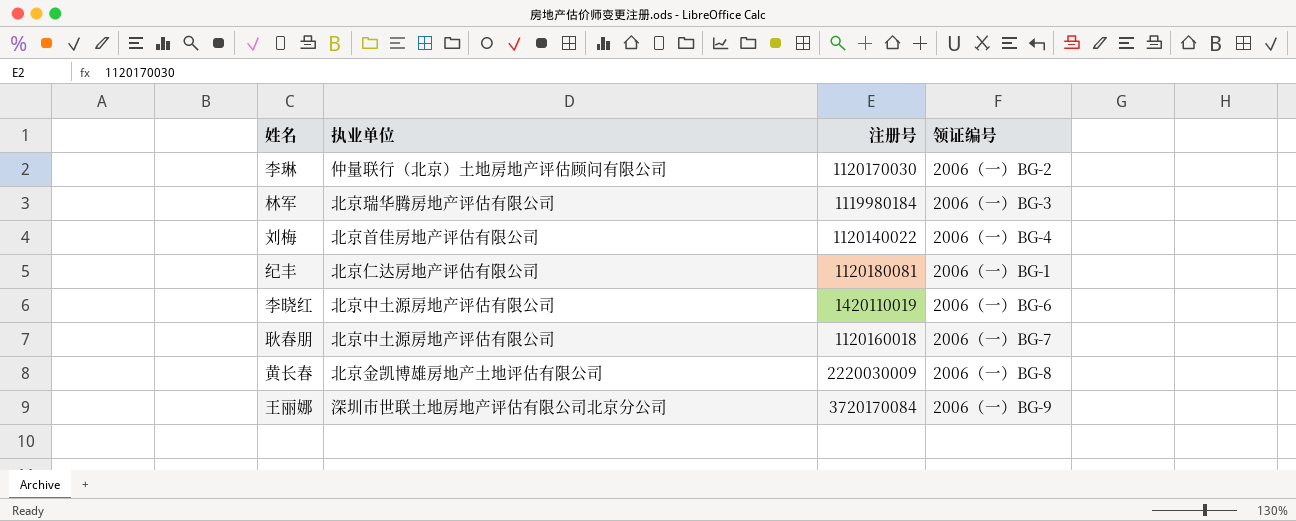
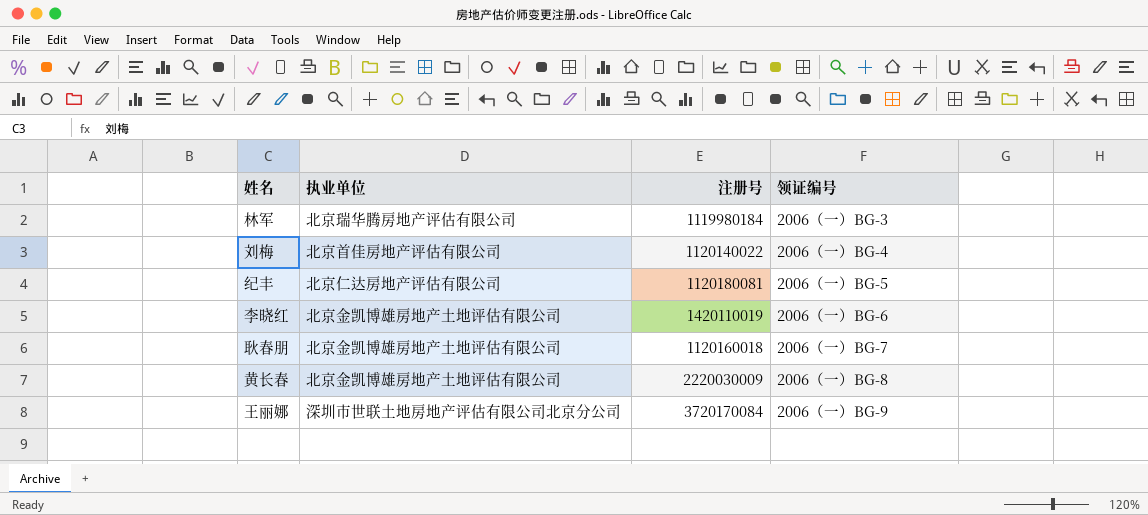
row 李琳: 仲量联行（北京）土地房地产评估顾问有限公司 | 1120170030 | 2006（一）BG-2 -> none
纪丰 | 领证编号: 2006（一）BG-1 -> 2006（一）BG-5
李晓红 | 执业单位: 北京中土源房地产评估有限公司 -> 北京金凯博雄房地产土地评估有限公司
耿春朋 | 执业单位: 北京中土源房地产评估有限公司 -> 北京金凯博雄房地产土地评估有限公司

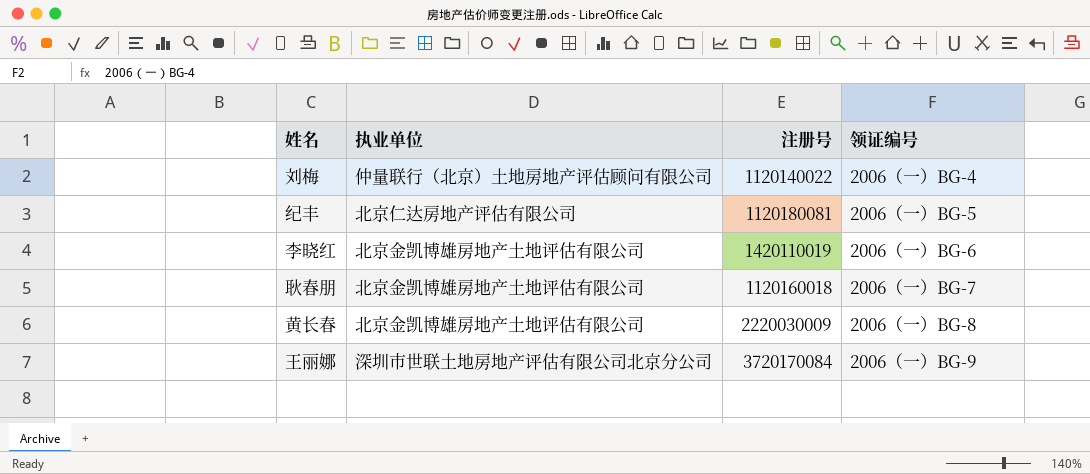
row 林军: 北京瑞华腾房地产评估有限公司 | 1119980184 | 2006（一）BG-3 -> none
刘梅 | 执业单位: 北京首佳房地产评估有限公司 -> 仲量联行（北京）土地房地产评估顾问有限公司

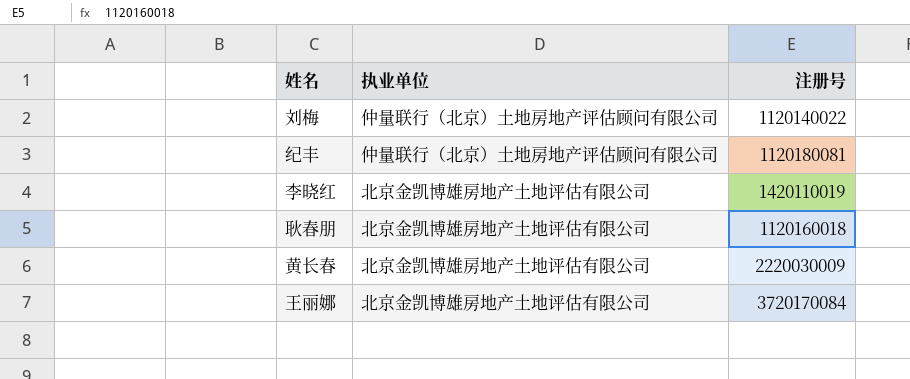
column 领证编号 | position: 4 -> none
纪丰 | 执业单位: 北京仁达房地产评估有限公司 -> 仲量联行（北京）土地房地产评估顾问有限公司
王丽娜 | 执业单位: 深圳市世联土地房地产评估有限公司北京分公司 -> 北京金凯博雄房地产土地评估有限公司

